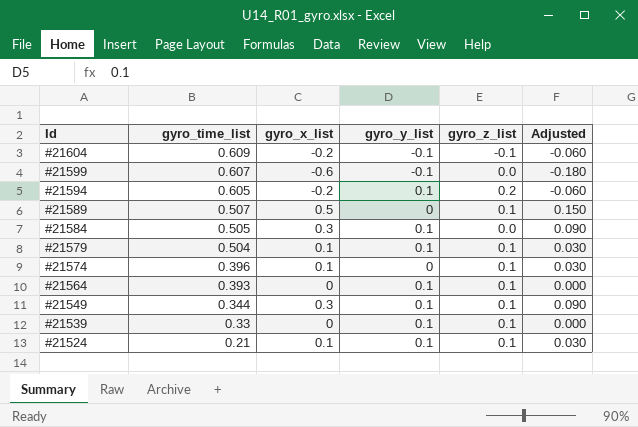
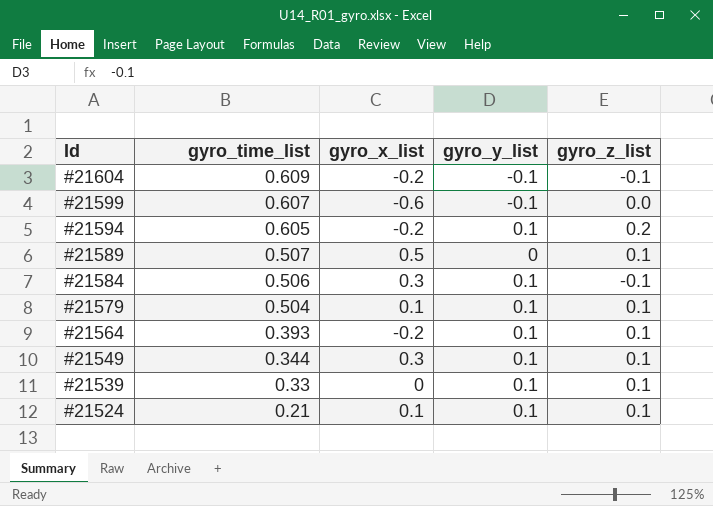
column Adjusted | formula: [gyro_x_list] * 0.3 -> none
row #21574: 0.396 | 0.1 | 0 | 0.1 | 0.030 -> none
#21584 | gyro_time_list: 0.505 -> 0.506
#21584 | gyro_z_list: 0.0 -> -0.1
#21564 | gyro_x_list: 0 -> -0.2

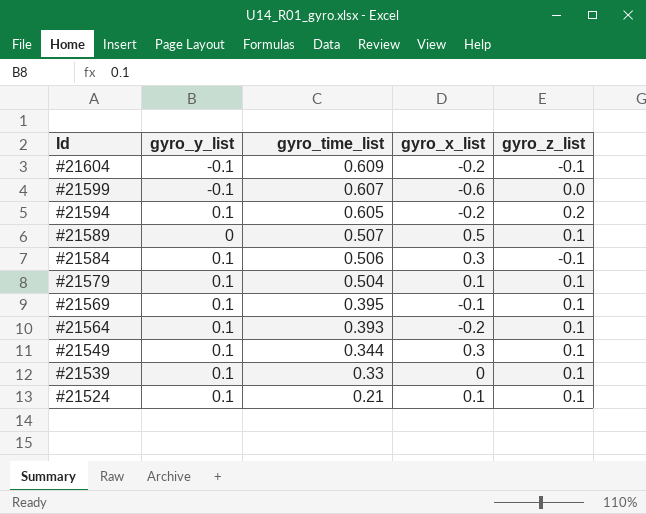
column gyro_y_list | position: 4 -> 2
row #21569: none -> 0.1 | 0.395 | -0.1 | 0.1

